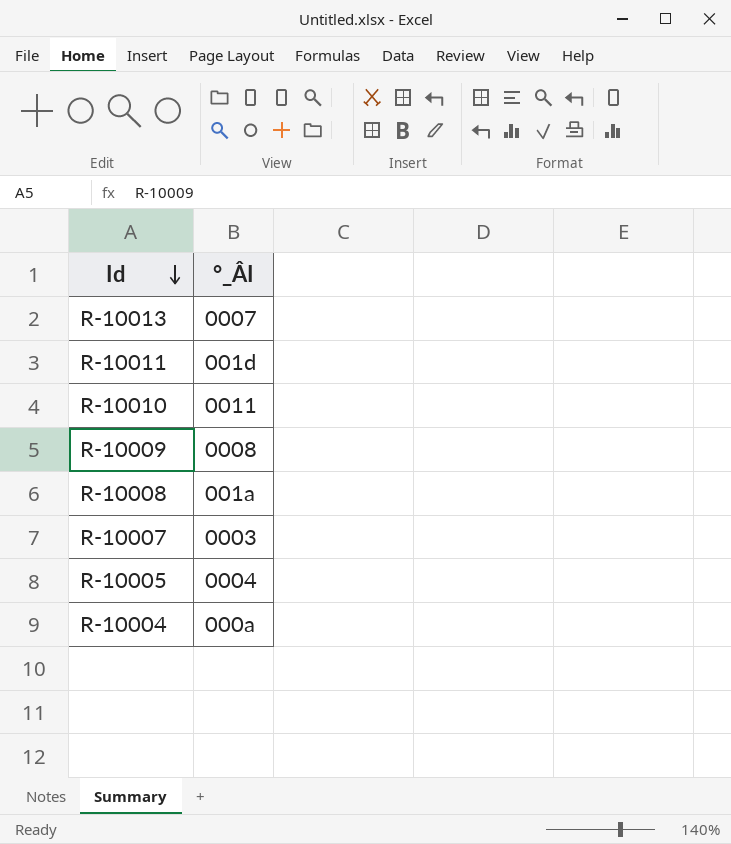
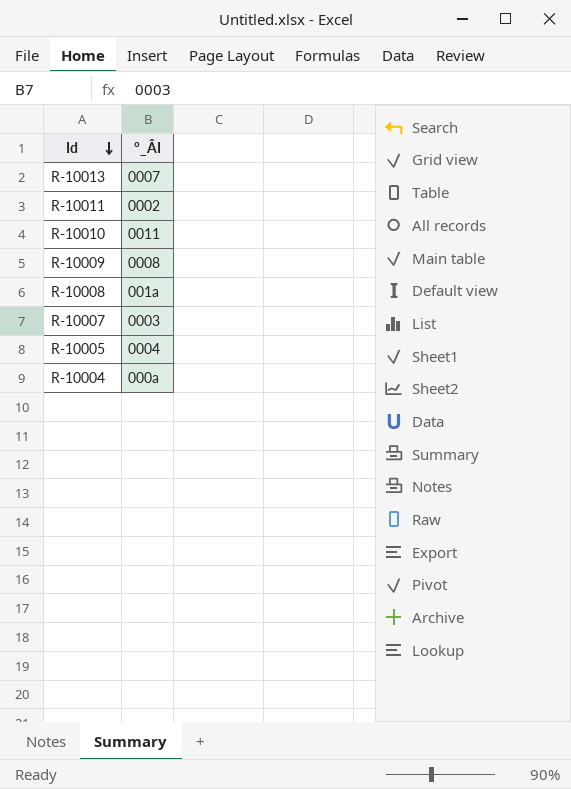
R-10011 | °_ÂI: 001d -> 0002

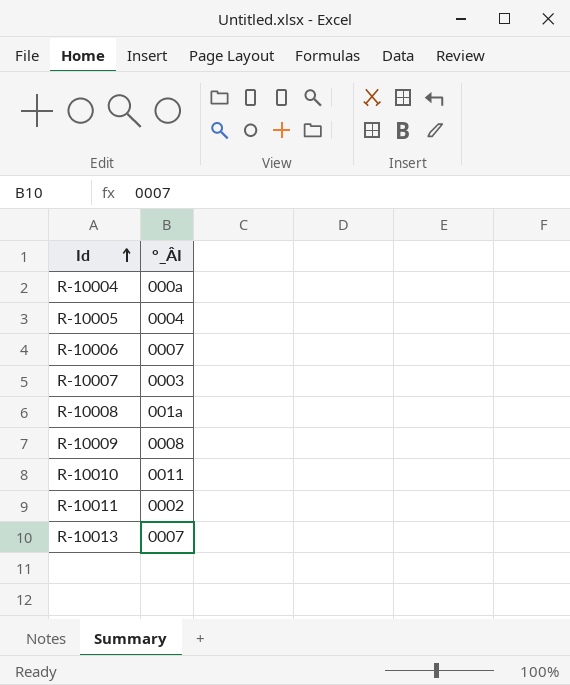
row order: Id descending -> Id ascending
row R-10006: none -> 0007

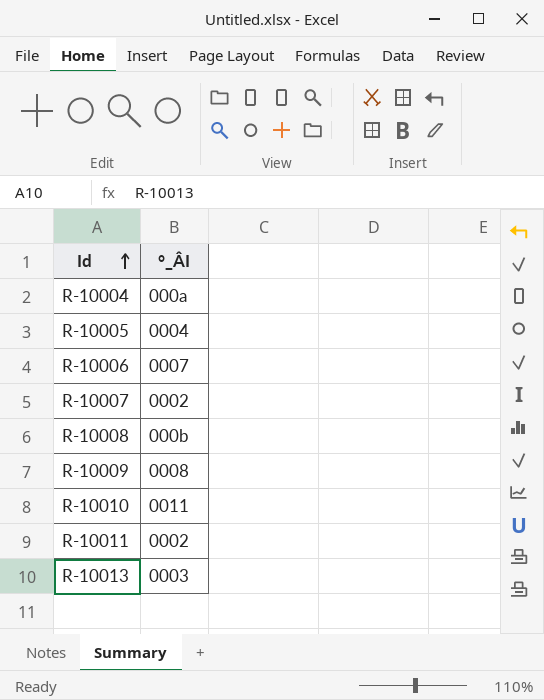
R-10007 | °_ÂI: 0003 -> 0002
R-10008 | °_ÂI: 001a -> 000b
R-10013 | °_ÂI: 0007 -> 0003

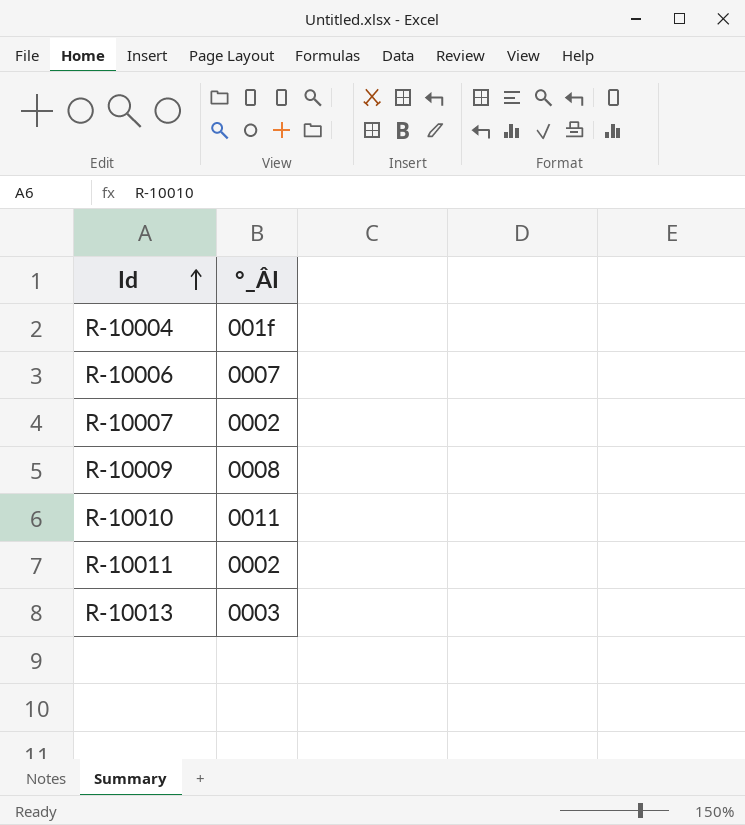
row R-10005: 0004 -> none
row R-10008: 000b -> none
R-10004 | °_ÂI: 000a -> 001f

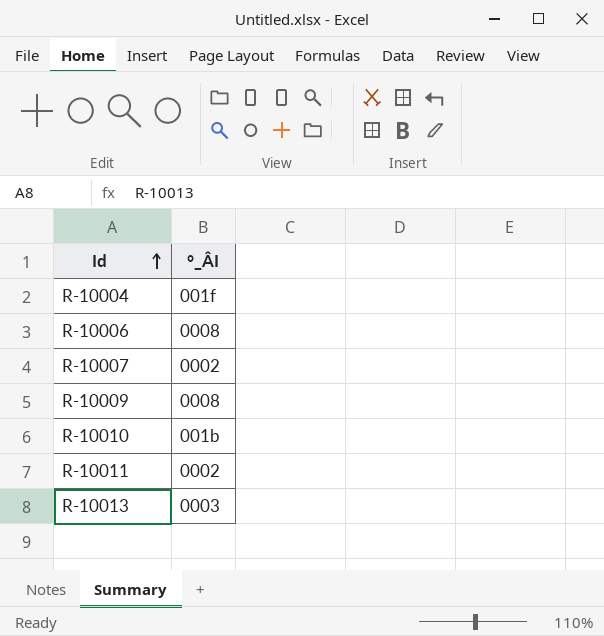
R-10006 | °_ÂI: 0007 -> 0008
R-10010 | °_ÂI: 0011 -> 001b

